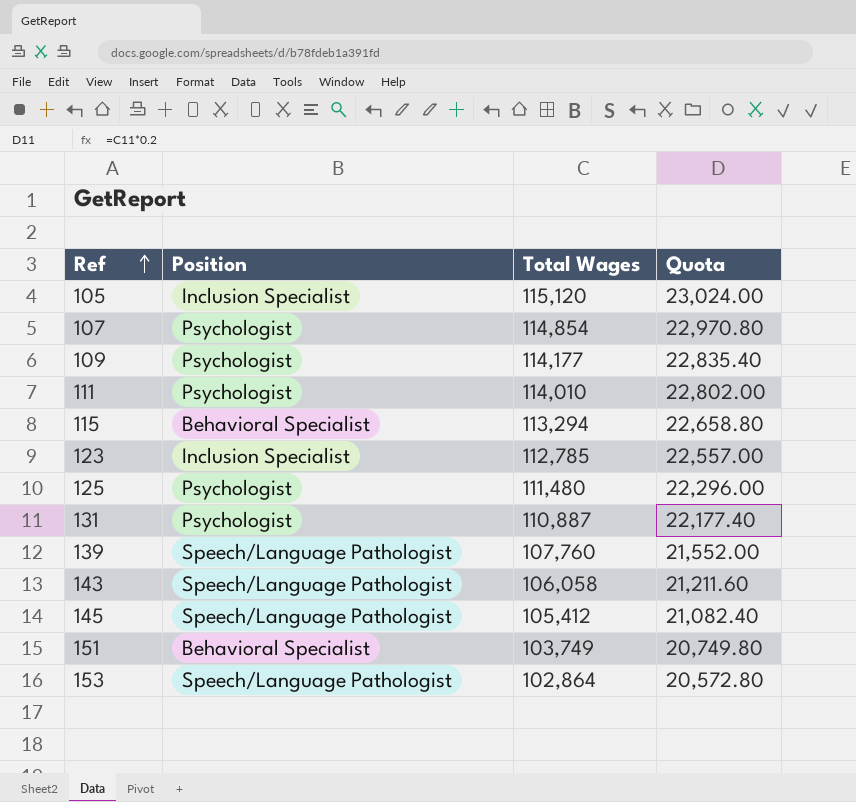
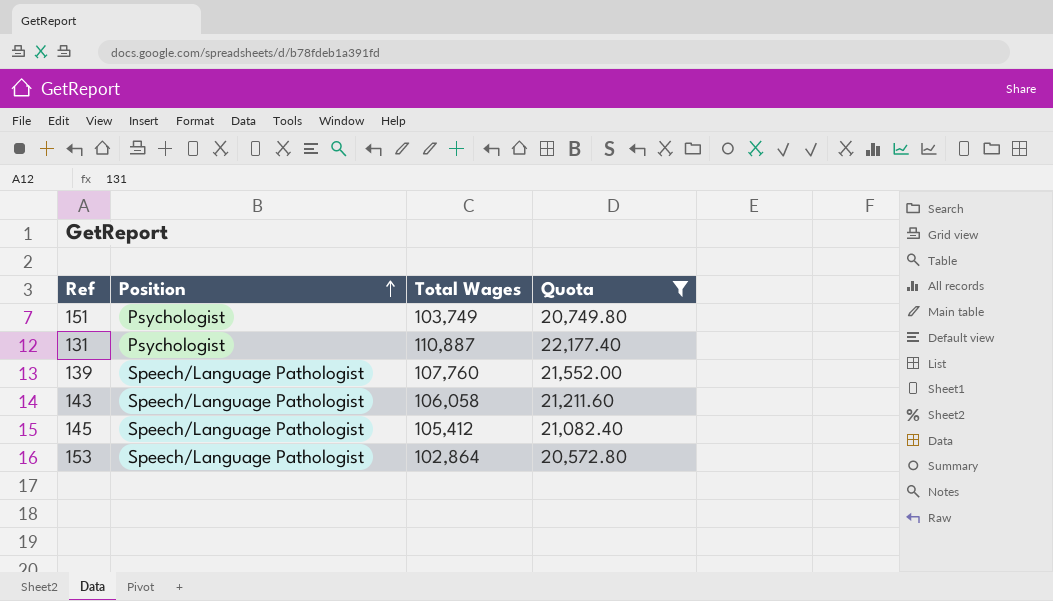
filter: none -> Quota <= 22,177.40
row order: Ref ascending -> Position ascending
151 | Position: Behavioral Specialist -> Psychologist

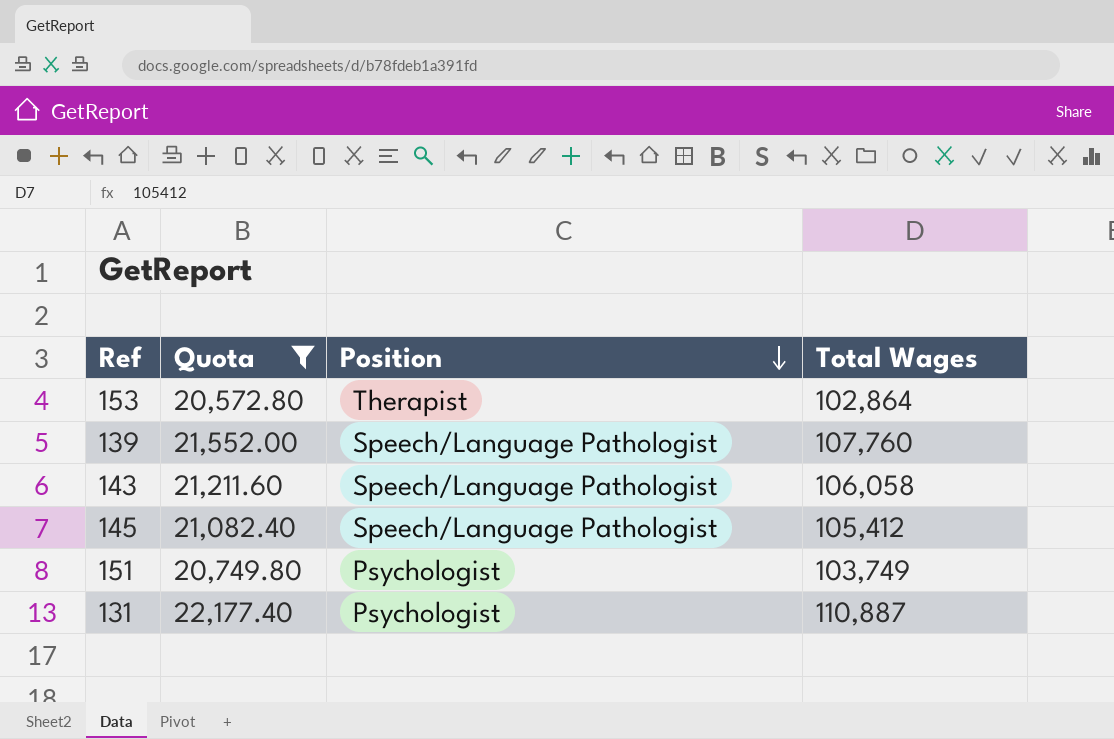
row order: Position ascending -> Position descending
column Quota | position: 4 -> 2
153 | Position: Speech/Language Pathologist -> Therapist

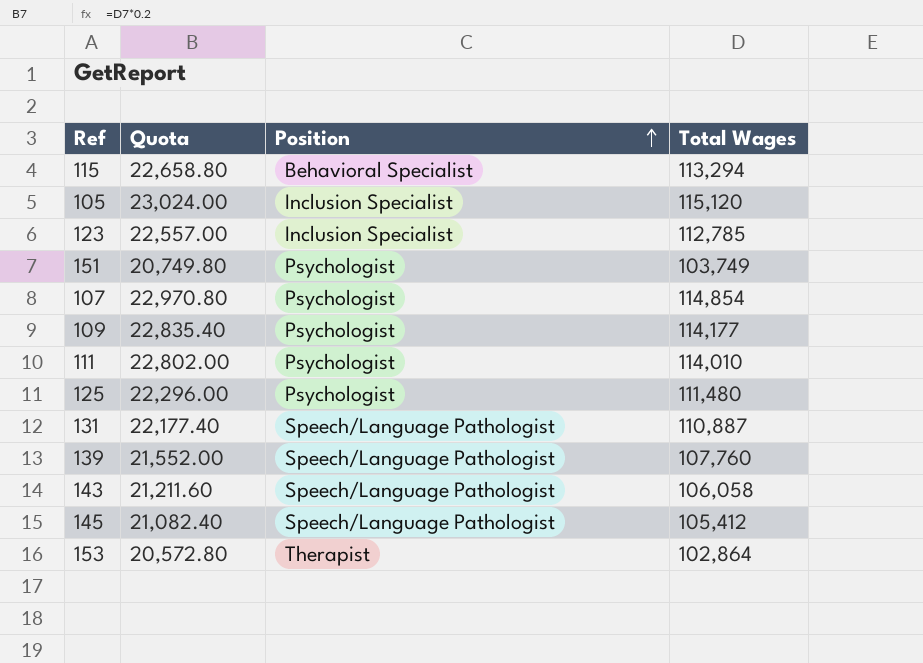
filter: Quota <= 22,177.40 -> none
row order: Position descending -> Position ascending
131 | Position: Psychologist -> Speech/Language Pathologist

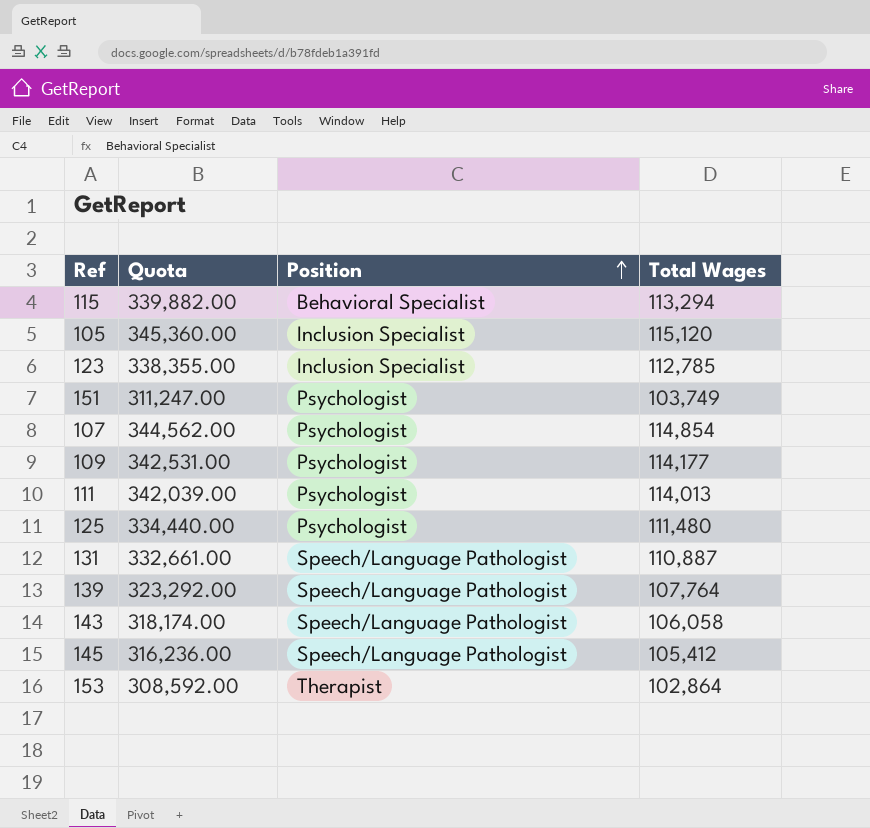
column Quota | formula: [Total Wages] * 0.2 -> [Total Wages] * 3
111 | Total Wages: 114,010 -> 114,013
139 | Total Wages: 107,760 -> 107,764

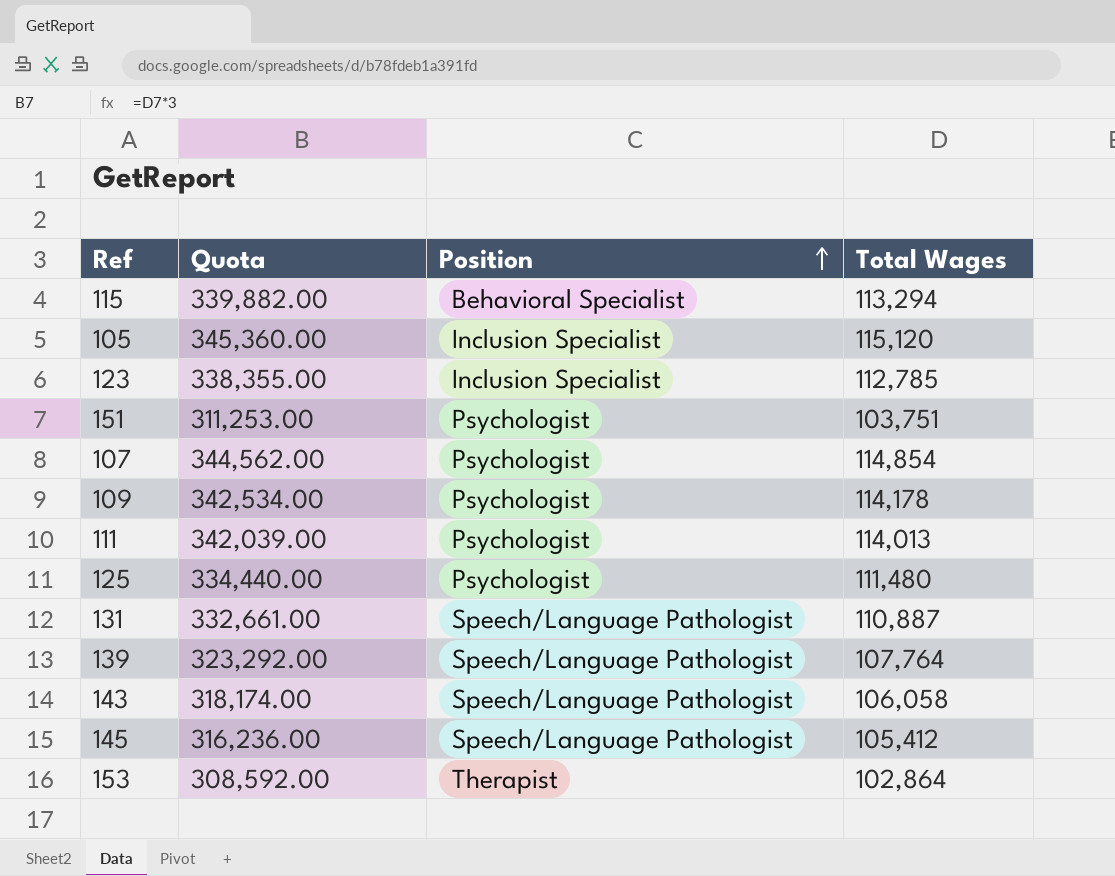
151 | Quota: 311,247.00 -> 311,253.00
151 | Total Wages: 103,749 -> 103,751
109 | Quota: 342,531.00 -> 342,534.00
109 | Total Wages: 114,177 -> 114,178

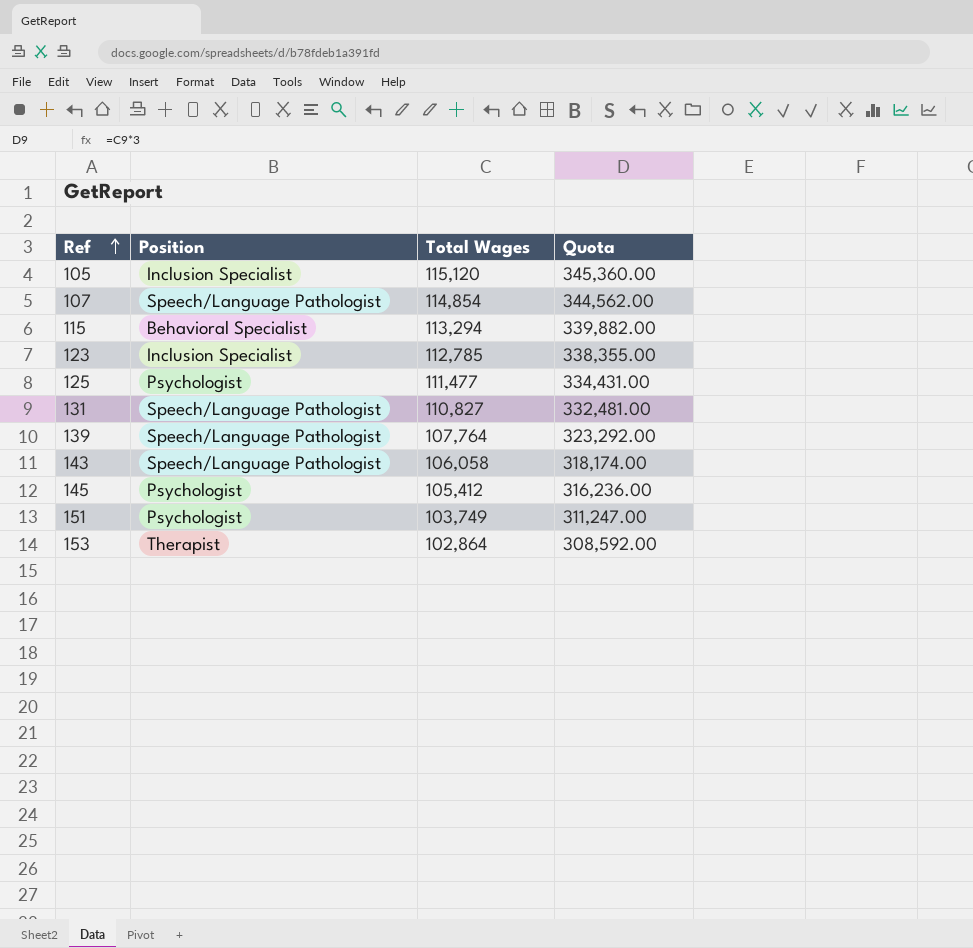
row order: Position ascending -> Ref ascending
column Quota | position: 2 -> 4
row 109: 342,534.00 | Psychologist | 114,178 -> none
row 111: 342,039.00 | Psychologist | 114,013 -> none
107 | Position: Psychologist -> Speech/Language Pathologist
125 | Total Wages: 111,480 -> 111,477
125 | Quota: 334,440.00 -> 334,431.00
131 | Total Wages: 110,887 -> 110,827
131 | Quota: 332,661.00 -> 332,481.00
145 | Position: Speech/Language Pathologist -> Psychologist
151 | Total Wages: 103,751 -> 103,749
151 | Quota: 311,253.00 -> 311,247.00

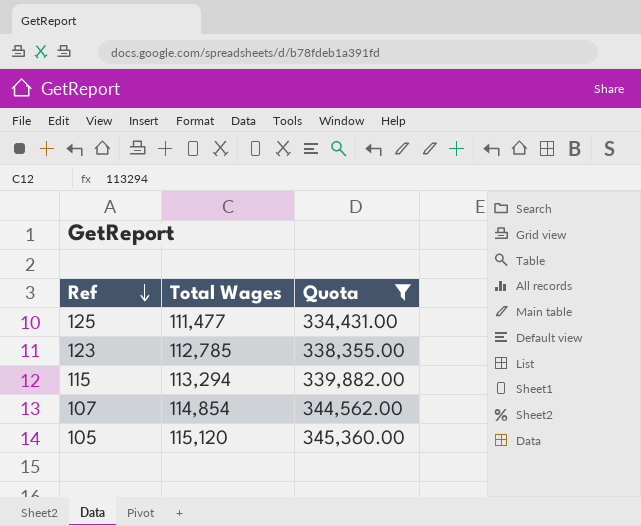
filter: none -> Quota >= 334,431.00
row order: Ref ascending -> Ref descending
column Position | position: 2 -> none

